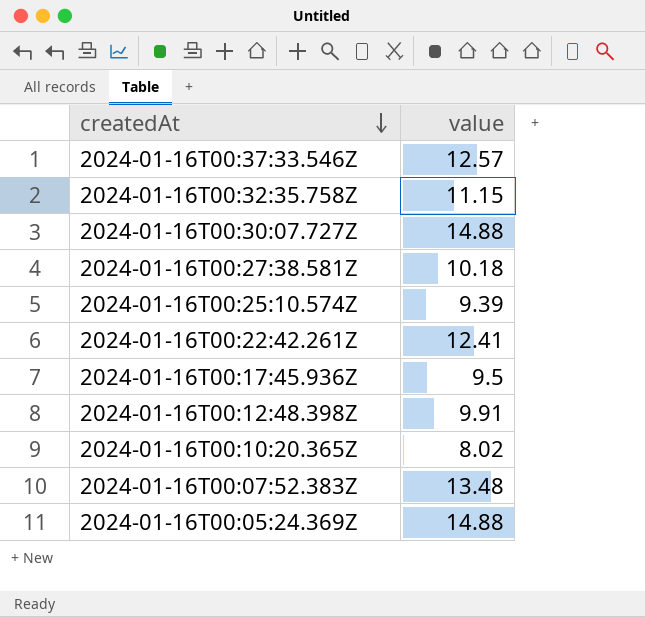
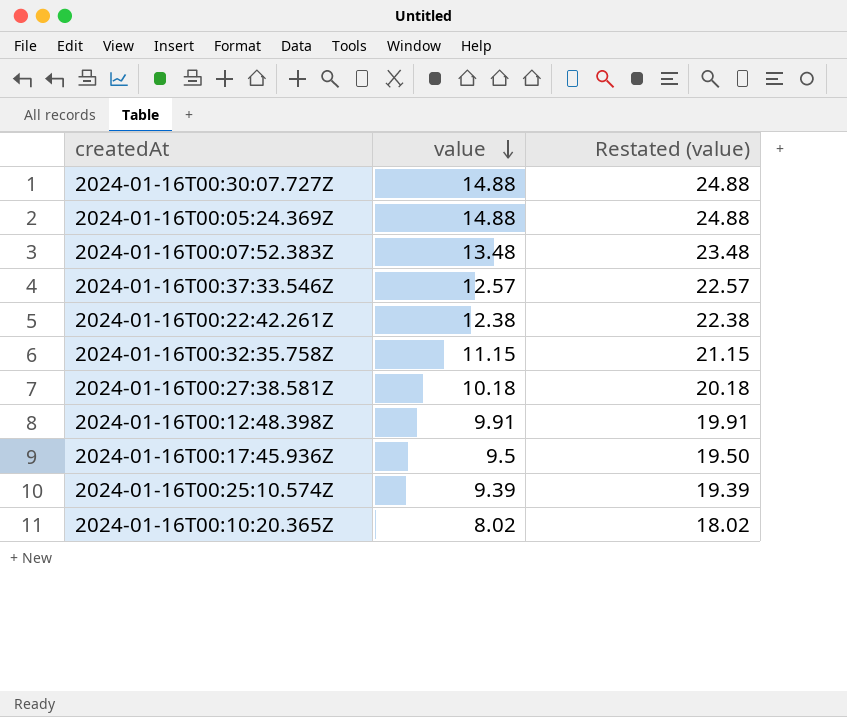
row order: createdAt descending -> value descending
column Restated (value) | formula: none -> [value] + 10
2024-01-16T00:22:42.261Z | value: 12.41 -> 12.38

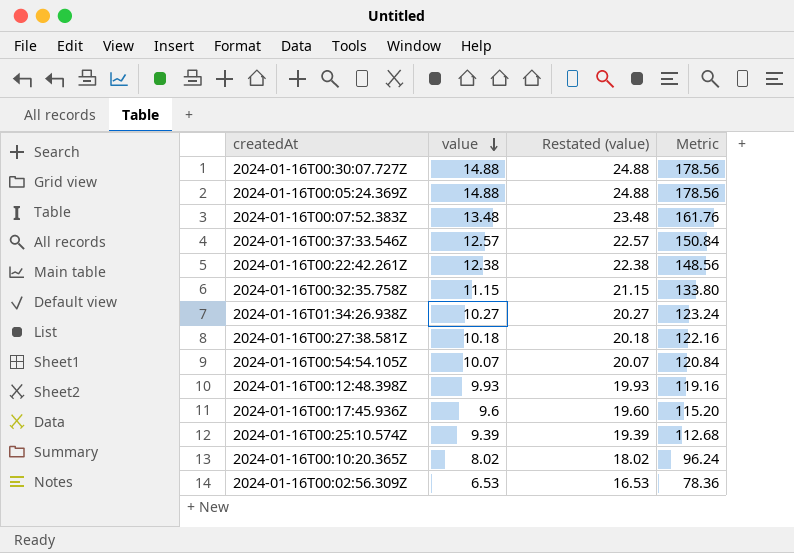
column Metric | formula: none -> [value] * 12
row 2024-01-16T01:34:26.938Z: none -> 10.27 | 20.27 | 123.24
row 2024-01-16T00:54:54.105Z: none -> 10.07 | 20.07 | 120.84
2024-01-16T00:12:48.398Z | value: 9.91 -> 9.93
2024-01-16T00:12:48.398Z | Restated (value): 19.91 -> 19.93
2024-01-16T00:17:45.936Z | value: 9.5 -> 9.6
2024-01-16T00:17:45.936Z | Restated (value): 19.50 -> 19.60
row 2024-01-16T00:02:56.309Z: none -> 6.53 | 16.53 | 78.36

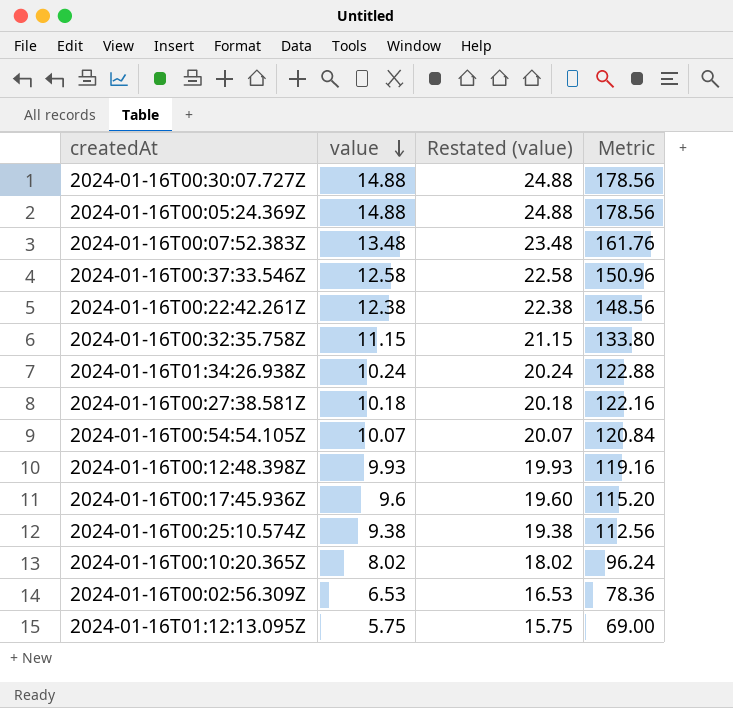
2024-01-16T00:37:33.546Z | value: 12.57 -> 12.58
2024-01-16T00:37:33.546Z | Restated (value): 22.57 -> 22.58
2024-01-16T00:37:33.546Z | Metric: 150.84 -> 150.96
2024-01-16T01:34:26.938Z | value: 10.27 -> 10.24
2024-01-16T01:34:26.938Z | Restated (value): 20.27 -> 20.24
2024-01-16T01:34:26.938Z | Metric: 123.24 -> 122.88
2024-01-16T00:25:10.574Z | value: 9.39 -> 9.38
2024-01-16T00:25:10.574Z | Restated (value): 19.39 -> 19.38
2024-01-16T00:25:10.574Z | Metric: 112.68 -> 112.56
row 2024-01-16T01:12:13.095Z: none -> 5.75 | 15.75 | 69.00

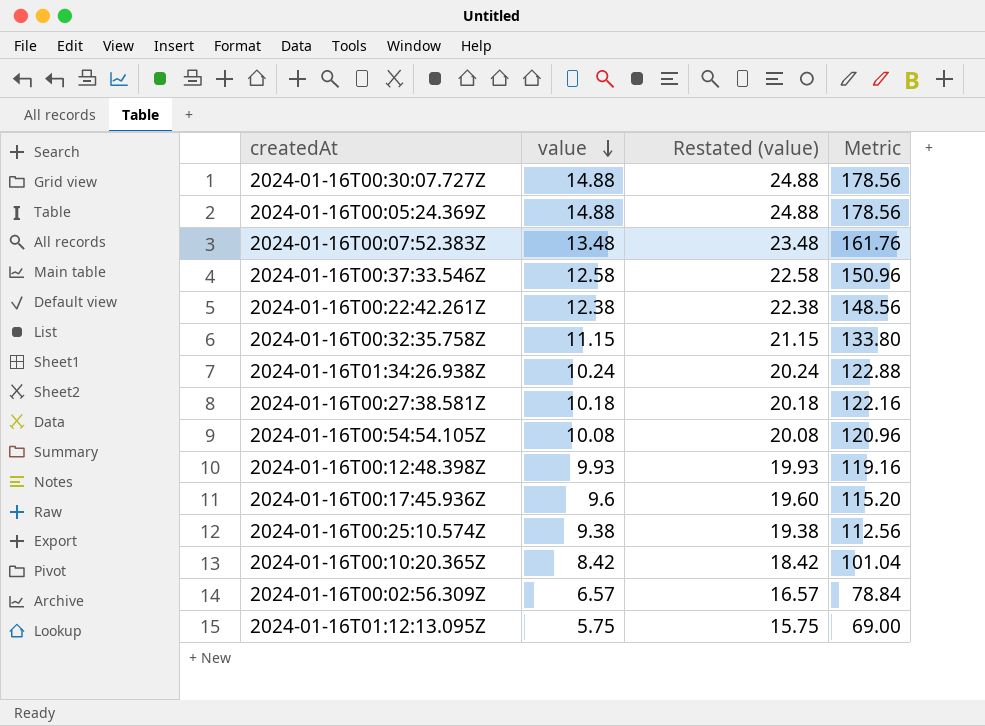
2024-01-16T00:54:54.105Z | value: 10.07 -> 10.08
2024-01-16T00:54:54.105Z | Restated (value): 20.07 -> 20.08
2024-01-16T00:54:54.105Z | Metric: 120.84 -> 120.96
2024-01-16T00:10:20.365Z | value: 8.02 -> 8.42
2024-01-16T00:10:20.365Z | Restated (value): 18.02 -> 18.42
2024-01-16T00:10:20.365Z | Metric: 96.24 -> 101.04
2024-01-16T00:02:56.309Z | value: 6.53 -> 6.57
2024-01-16T00:02:56.309Z | Restated (value): 16.53 -> 16.57
2024-01-16T00:02:56.309Z | Metric: 78.36 -> 78.84

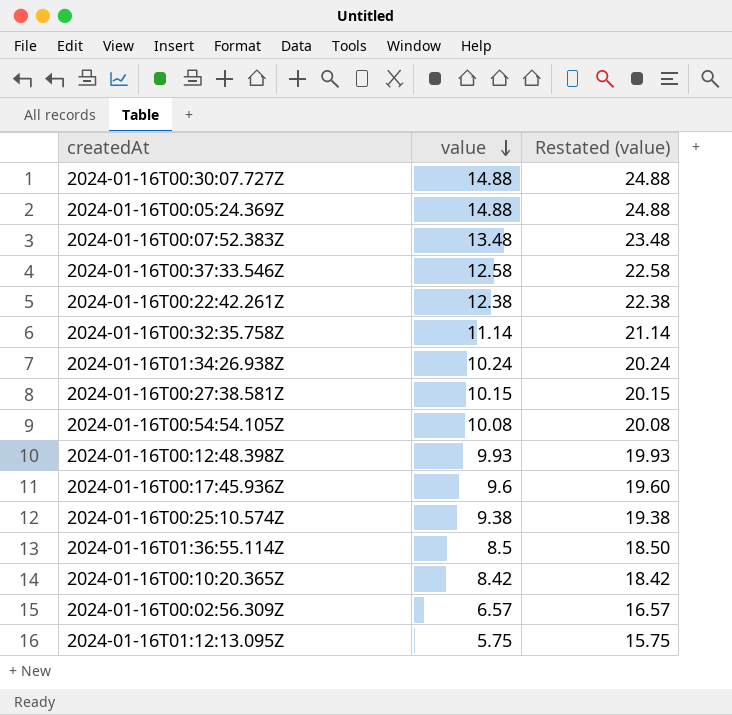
column Metric | formula: [value] * 12 -> none
2024-01-16T00:32:35.758Z | value: 11.15 -> 11.14
2024-01-16T00:32:35.758Z | Restated (value): 21.15 -> 21.14
2024-01-16T00:27:38.581Z | value: 10.18 -> 10.15
2024-01-16T00:27:38.581Z | Restated (value): 20.18 -> 20.15
row 2024-01-16T01:36:55.114Z: none -> 8.5 | 18.50

